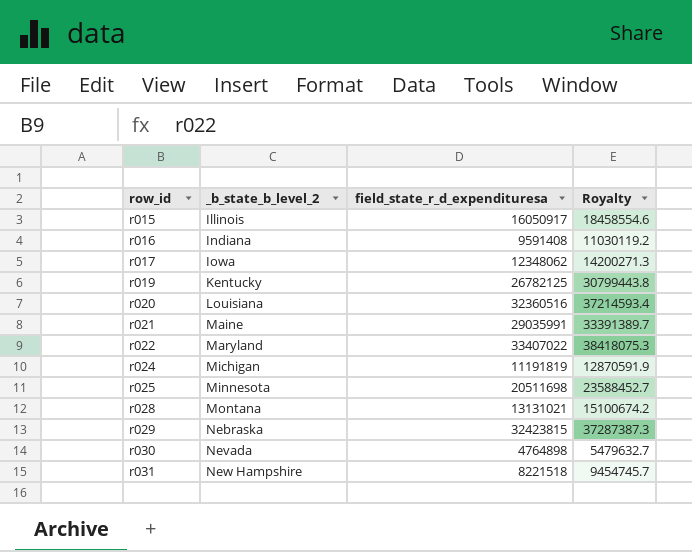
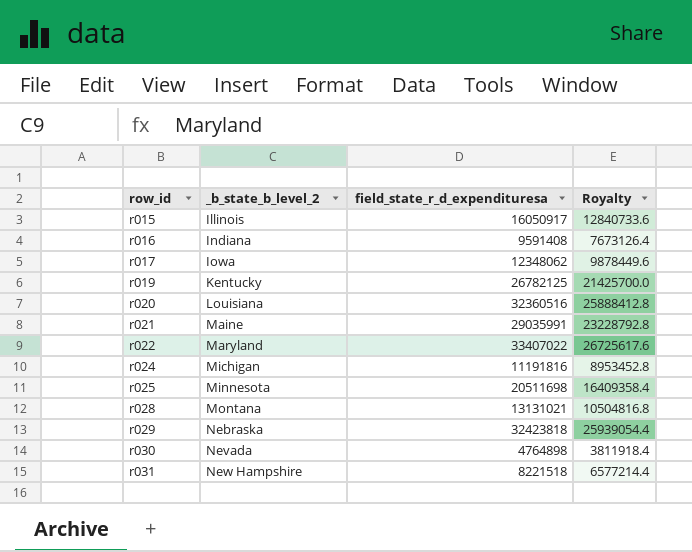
column Royalty | formula: [field_state_r_d_expendituresa] * 1.15 -> [field_state_r_d_expendituresa] * 0.8
r024 | field_state_r_d_expendituresa: 11191819 -> 11191816
r029 | field_state_r_d_expendituresa: 32423815 -> 32423818

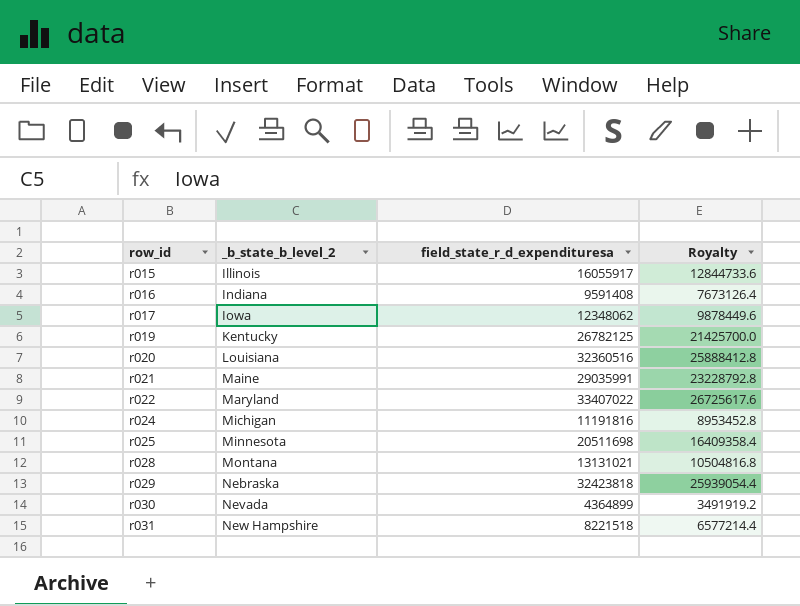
r015 | field_state_r_d_expendituresa: 16050917 -> 16055917
r015 | Royalty: 12840733.6 -> 12844733.6
r030 | field_state_r_d_expendituresa: 4764898 -> 4364899
r030 | Royalty: 3811918.4 -> 3491919.2

